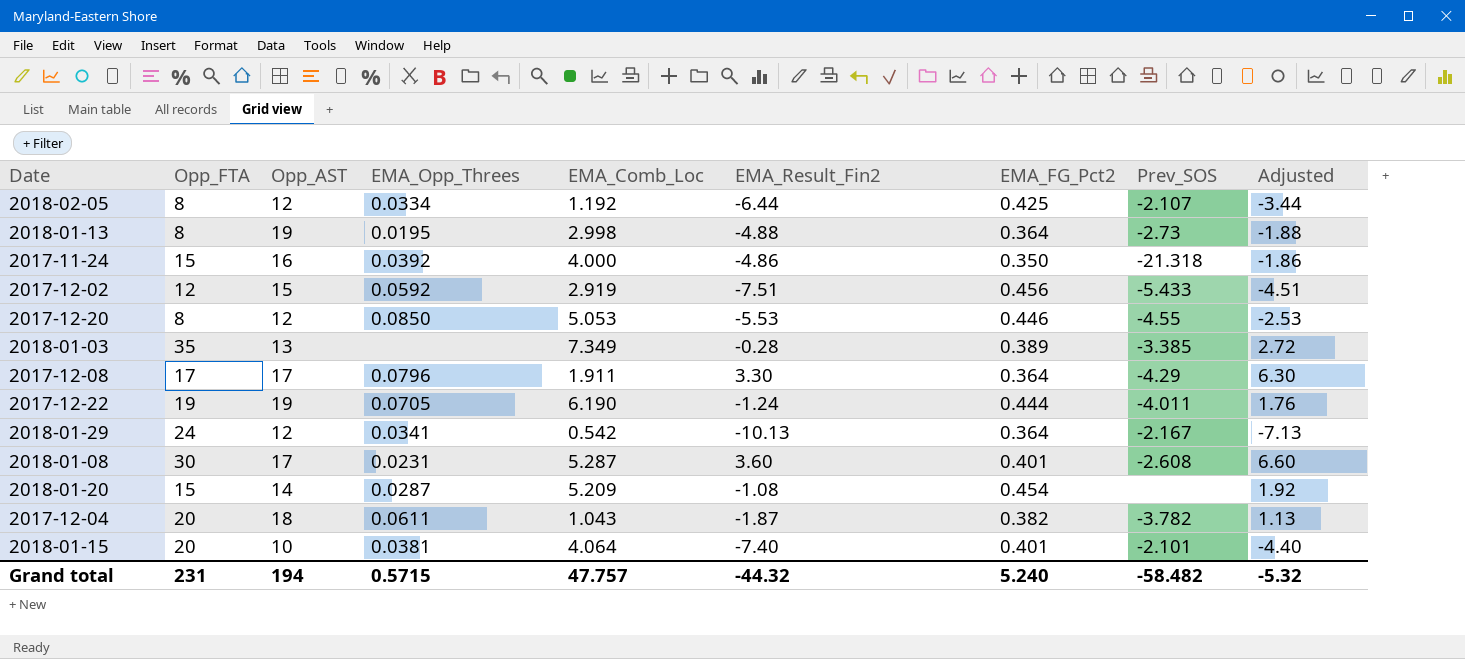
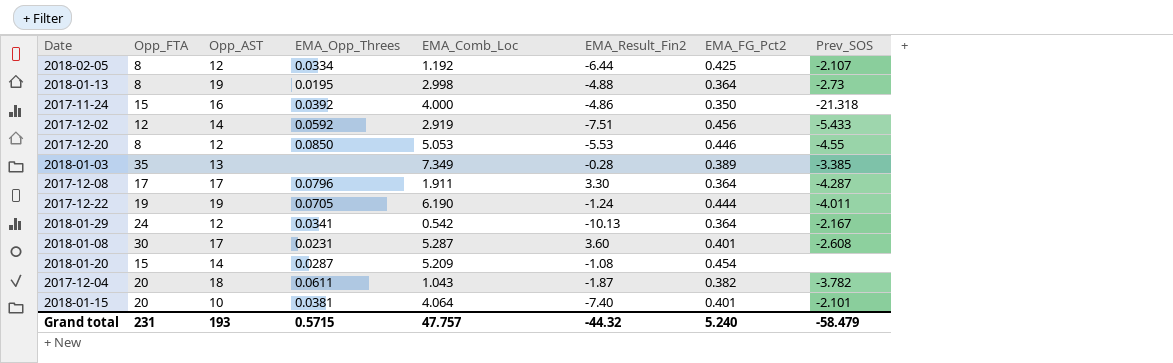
column Adjusted | formula: [EMA_Result_Fin2] + 3 -> none
2017-12-02 | Opp_AST: 15 -> 14
2017-12-08 | Prev_SOS: -4.29 -> -4.287
Grand total | Opp_AST: 194 -> 193
Grand total | Prev_SOS: -58.482 -> -58.479

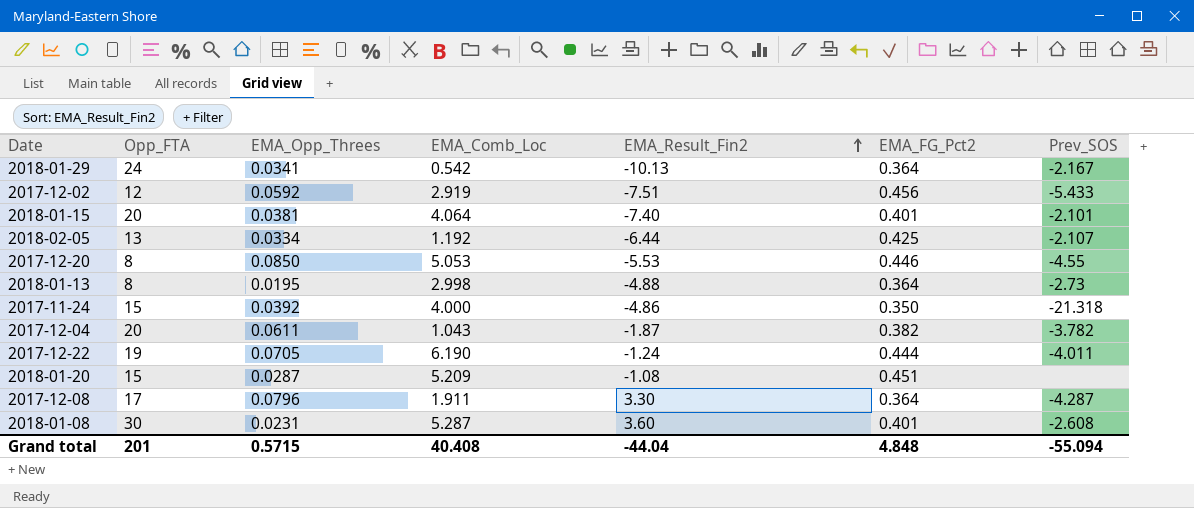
row order: none -> EMA_Result_Fin2 ascending
column Opp_AST | position: 3 -> none
row 2018-01-03: 35 | 13 | none | 7.349 | -0.28 | 0.389 | -3.385 -> none
2018-02-05 | Opp_FTA: 8 -> 13
2018-01-20 | EMA_FG_Pct2: 0.454 -> 0.451
Grand total | Opp_FTA: 231 -> 201
Grand total | EMA_Comb_Loc: 47.757 -> 40.408
Grand total | EMA_Result_Fin2: -44.32 -> -44.04
Grand total | EMA_FG_Pct2: 5.240 -> 4.848
Grand total | Prev_SOS: -58.479 -> -55.094

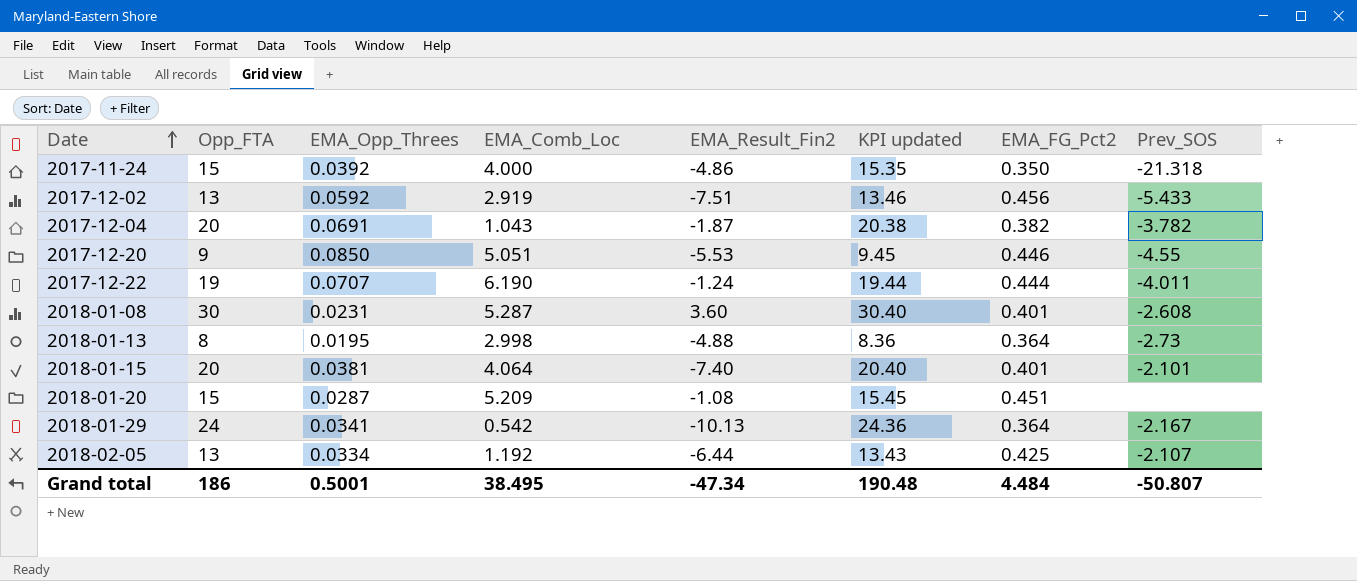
row order: EMA_Result_Fin2 ascending -> Date ascending
column KPI updated | formula: none -> [Opp_FTA] + [EMA_FG_Pct2]
row 2017-12-08: 17 | 0.0796 | 1.911 | 3.30 | 0.364 | -4.287 -> none
2017-12-02 | Opp_FTA: 12 -> 13
2017-12-04 | EMA_Opp_Threes: 0.0611 -> 0.0691
2017-12-20 | Opp_FTA: 8 -> 9
2017-12-20 | EMA_Comb_Loc: 5.053 -> 5.051
2017-12-22 | EMA_Opp_Threes: 0.0705 -> 0.0707
Grand total | Opp_FTA: 201 -> 186
Grand total | EMA_Opp_Threes: 0.5715 -> 0.5001
Grand total | EMA_Comb_Loc: 40.408 -> 38.495
Grand total | EMA_Result_Fin2: -44.04 -> -47.34
Grand total | EMA_FG_Pct2: 4.848 -> 4.484
Grand total | Prev_SOS: -55.094 -> -50.807

